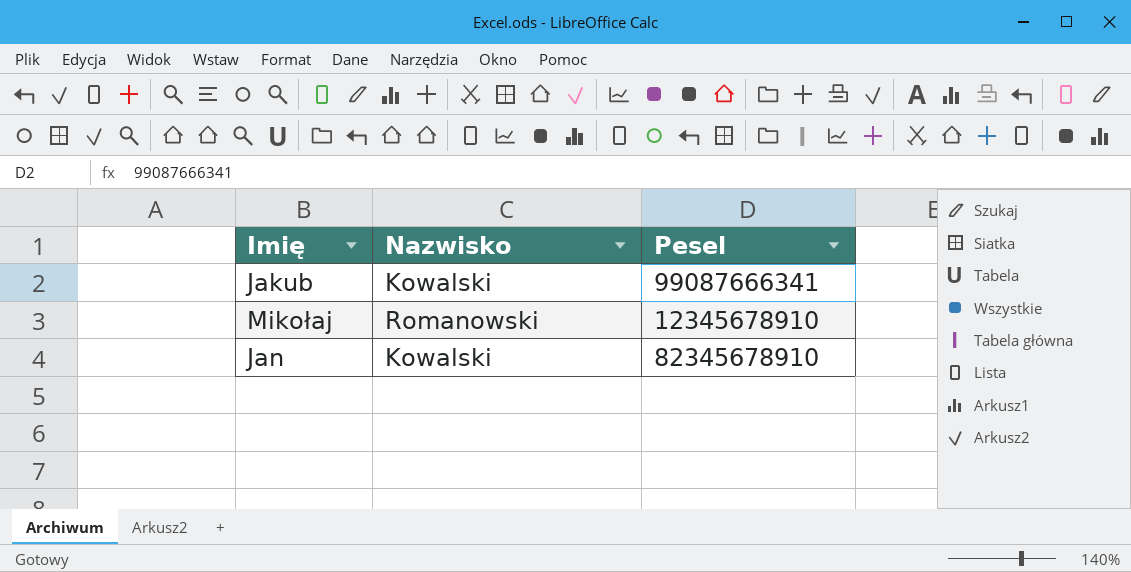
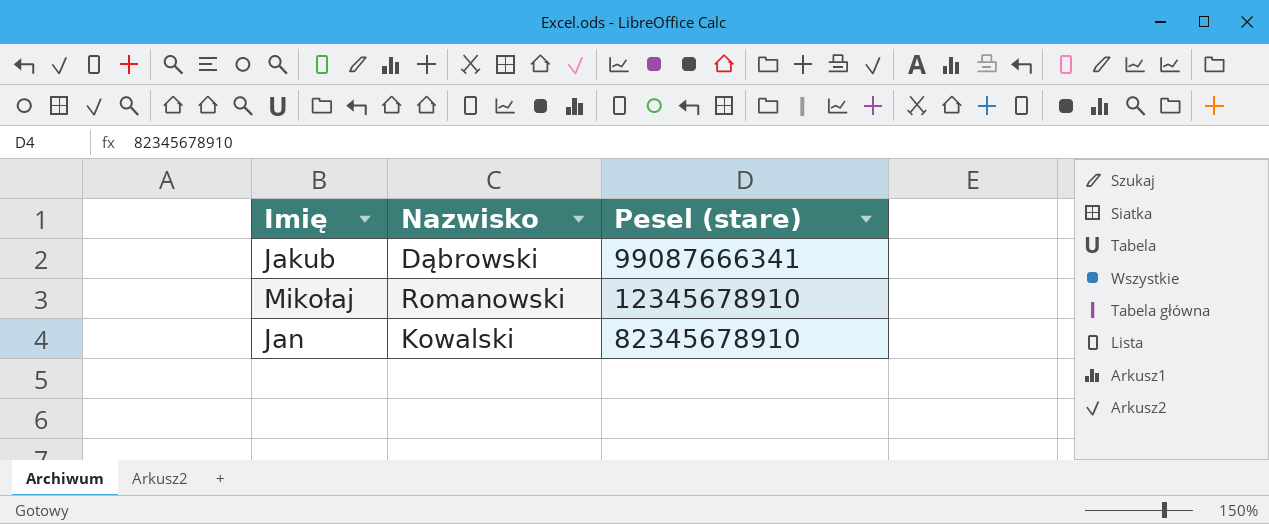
column name: Pesel -> Pesel (stare)
Jakub | Nazwisko: Kowalski -> Dąbrowski

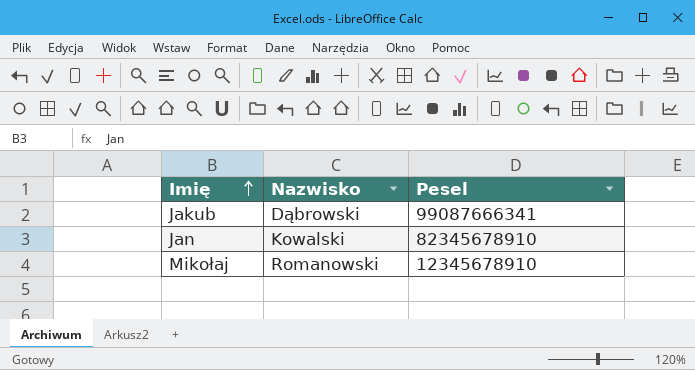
row order: none -> Imię ascending
column name: Pesel (stare) -> Pesel

